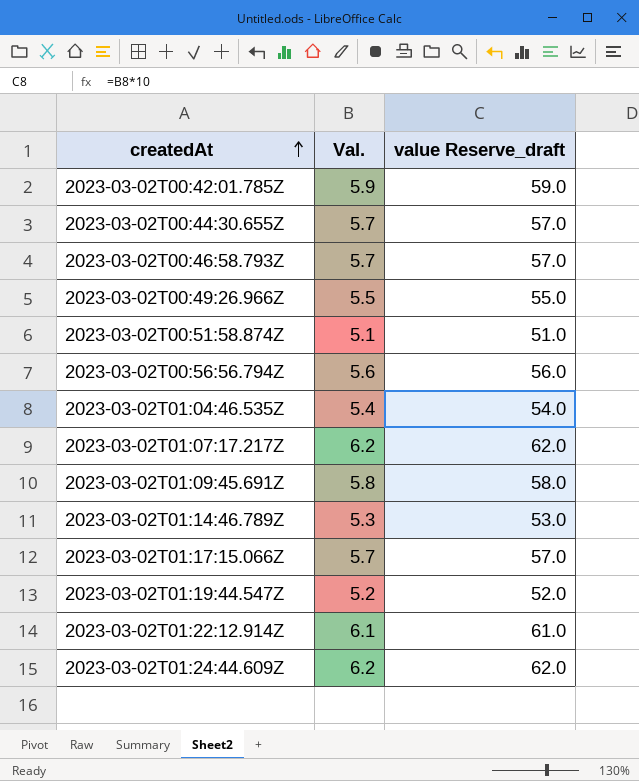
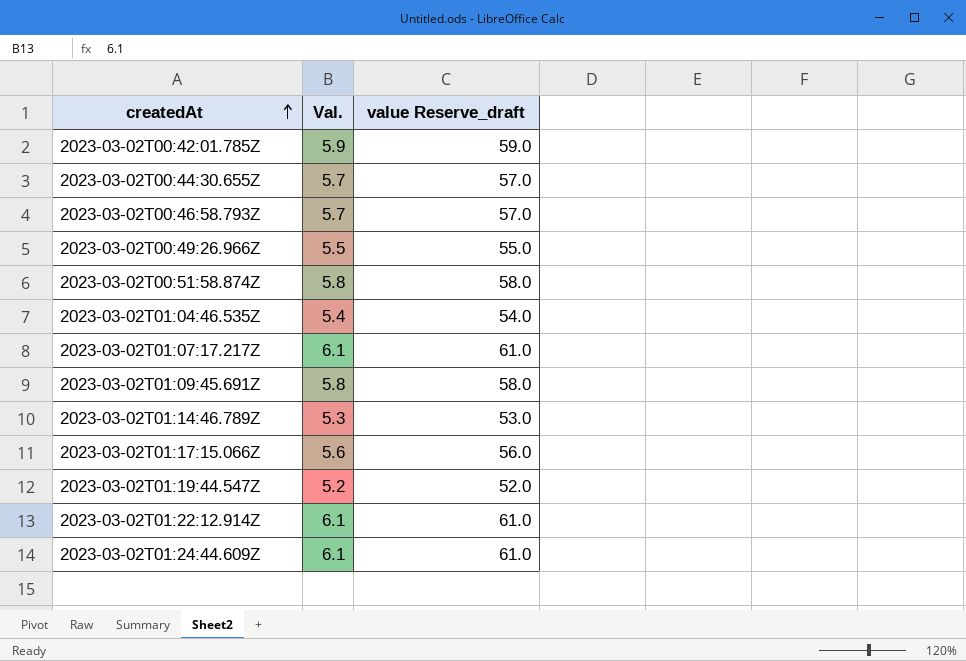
row 2023-03-02T00:56:56.794Z: 5.6 | 56.0 -> none
2023-03-02T00:51:58.874Z | Val.: 5.1 -> 5.8
2023-03-02T00:51:58.874Z | value Reserve_draft: 51.0 -> 58.0
2023-03-02T01:07:17.217Z | Val.: 6.2 -> 6.1
2023-03-02T01:07:17.217Z | value Reserve_draft: 62.0 -> 61.0
2023-03-02T01:17:15.066Z | Val.: 5.7 -> 5.6
2023-03-02T01:17:15.066Z | value Reserve_draft: 57.0 -> 56.0
2023-03-02T01:24:44.609Z | Val.: 6.2 -> 6.1
2023-03-02T01:24:44.609Z | value Reserve_draft: 62.0 -> 61.0

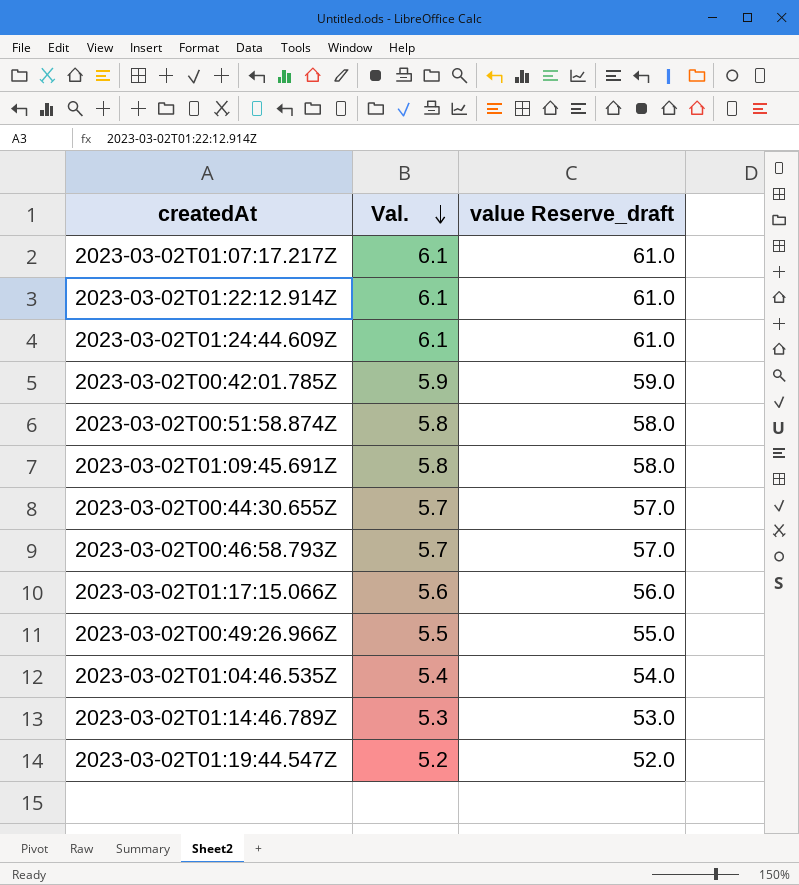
row order: createdAt ascending -> Val. descending

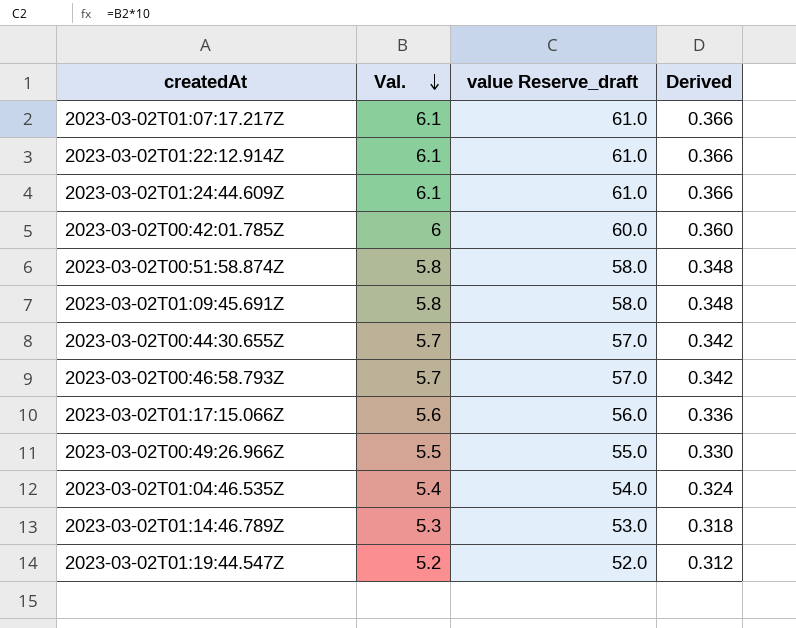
column Derived | formula: none -> [Val.] * 0.06
2023-03-02T00:42:01.785Z | Val.: 5.9 -> 6
2023-03-02T00:42:01.785Z | value Reserve_draft: 59.0 -> 60.0

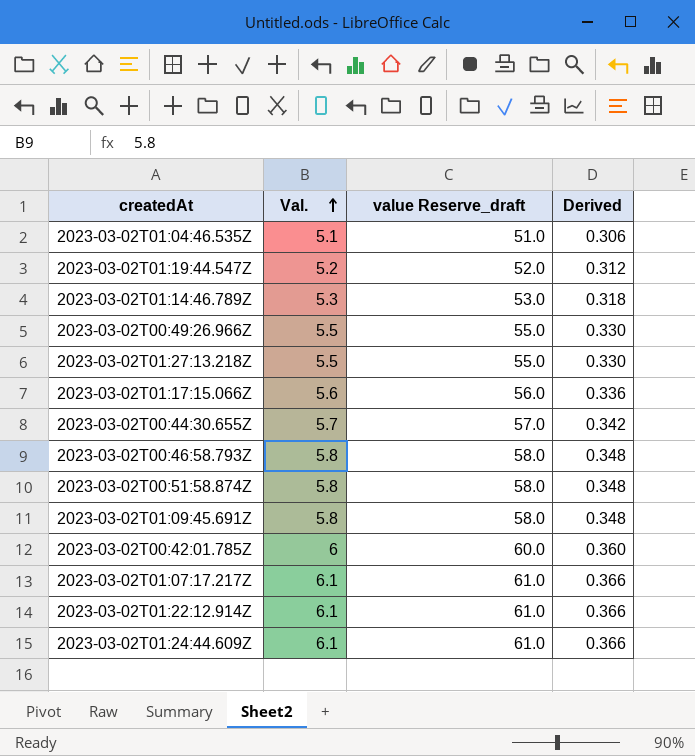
row order: Val. descending -> Val. ascending
2023-03-02T01:04:46.535Z | Val.: 5.4 -> 5.1
2023-03-02T01:04:46.535Z | value Reserve_draft: 54.0 -> 51.0
2023-03-02T01:04:46.535Z | Derived: 0.324 -> 0.306
row 2023-03-02T01:27:13.218Z: none -> 5.5 | 55.0 | 0.330
2023-03-02T00:46:58.793Z | Val.: 5.7 -> 5.8
2023-03-02T00:46:58.793Z | value Reserve_draft: 57.0 -> 58.0
2023-03-02T00:46:58.793Z | Derived: 0.342 -> 0.348

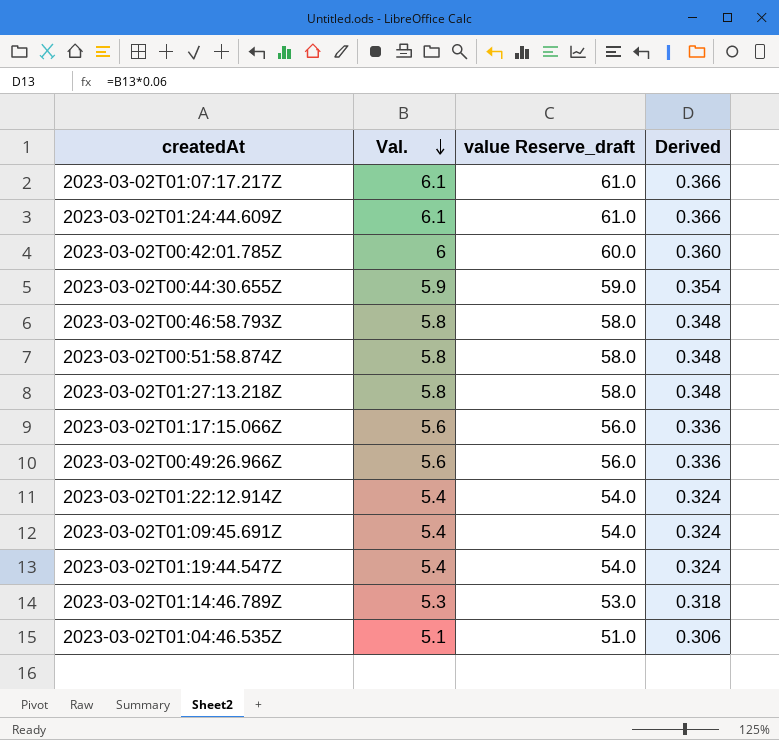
row order: Val. ascending -> Val. descending
2023-03-02T00:44:30.655Z | Val.: 5.7 -> 5.9
2023-03-02T00:44:30.655Z | value Reserve_draft: 57.0 -> 59.0
2023-03-02T00:44:30.655Z | Derived: 0.342 -> 0.354
2023-03-02T01:27:13.218Z | Val.: 5.5 -> 5.8
2023-03-02T01:27:13.218Z | value Reserve_draft: 55.0 -> 58.0
2023-03-02T01:27:13.218Z | Derived: 0.330 -> 0.348
2023-03-02T00:49:26.966Z | Val.: 5.5 -> 5.6
2023-03-02T00:49:26.966Z | value Reserve_draft: 55.0 -> 56.0
2023-03-02T00:49:26.966Z | Derived: 0.330 -> 0.336
2023-03-02T01:22:12.914Z | Val.: 6.1 -> 5.4
2023-03-02T01:22:12.914Z | value Reserve_draft: 61.0 -> 54.0
2023-03-02T01:22:12.914Z | Derived: 0.366 -> 0.324
2023-03-02T01:09:45.691Z | Val.: 5.8 -> 5.4
2023-03-02T01:09:45.691Z | value Reserve_draft: 58.0 -> 54.0
2023-03-02T01:09:45.691Z | Derived: 0.348 -> 0.324
2023-03-02T01:19:44.547Z | Val.: 5.2 -> 5.4
2023-03-02T01:19:44.547Z | value Reserve_draft: 52.0 -> 54.0
2023-03-02T01:19:44.547Z | Derived: 0.312 -> 0.324

